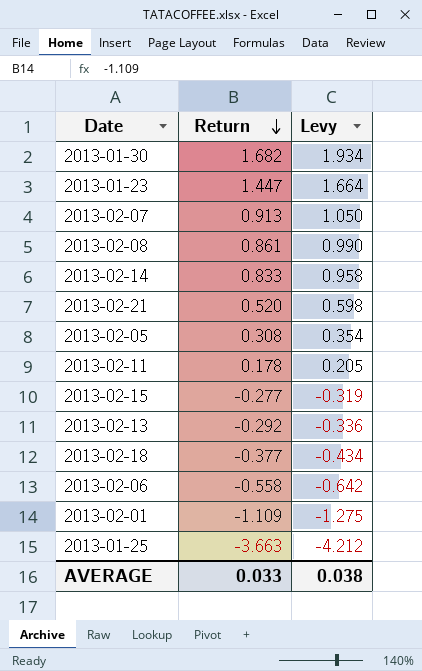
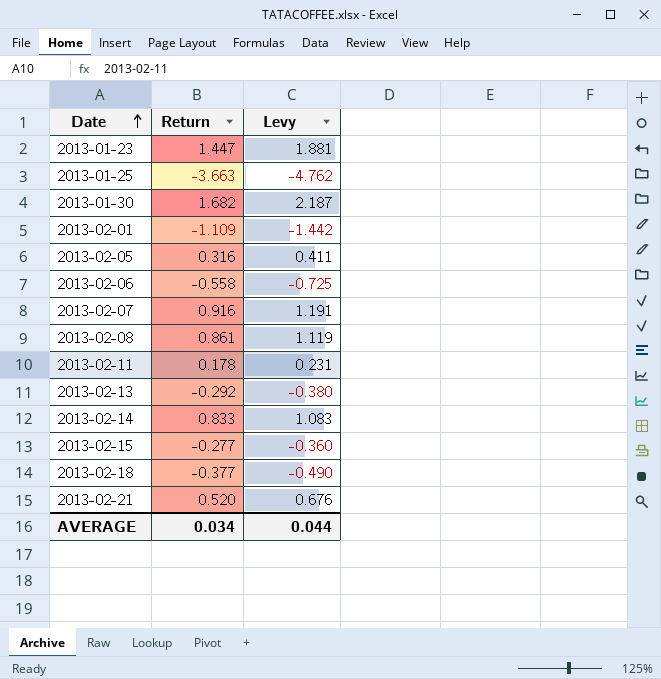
row order: Return descending -> Date ascending
column Levy | formula: [Return] * 1.15 -> [Return] * 1.3
2013-02-05 | Return: 0.308 -> 0.316
2013-02-07 | Return: 0.913 -> 0.916
AVERAGE | Return: 0.033 -> 0.034
AVERAGE | Levy: 0.038 -> 0.044

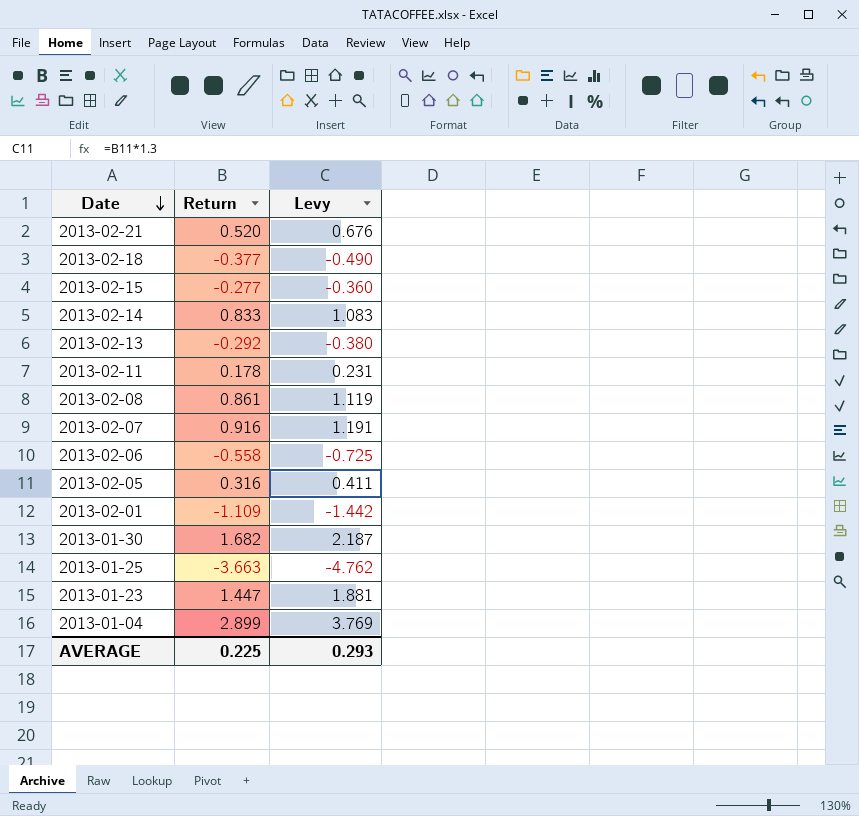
row order: Date ascending -> Date descending
row 2013-01-04: none -> 2.899 | 3.769
AVERAGE | Return: 0.034 -> 0.225
AVERAGE | Levy: 0.044 -> 0.293

